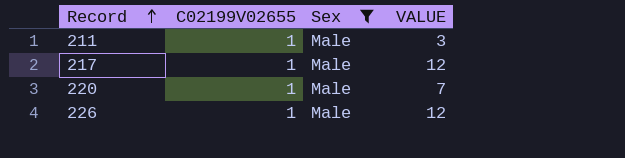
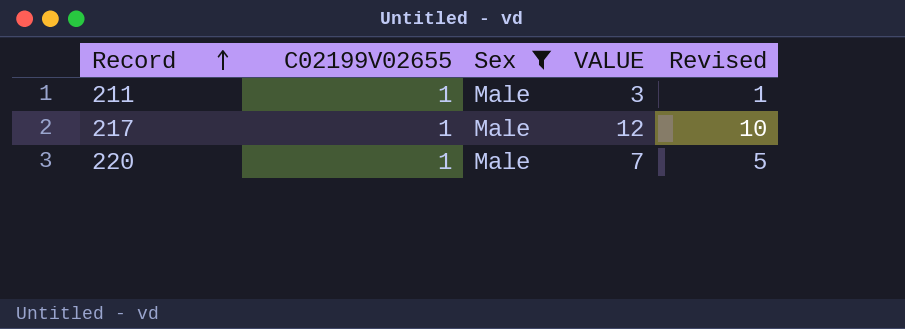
column Revised | formula: none -> [VALUE] - 2
row 226: 1 | Male | 12 -> none

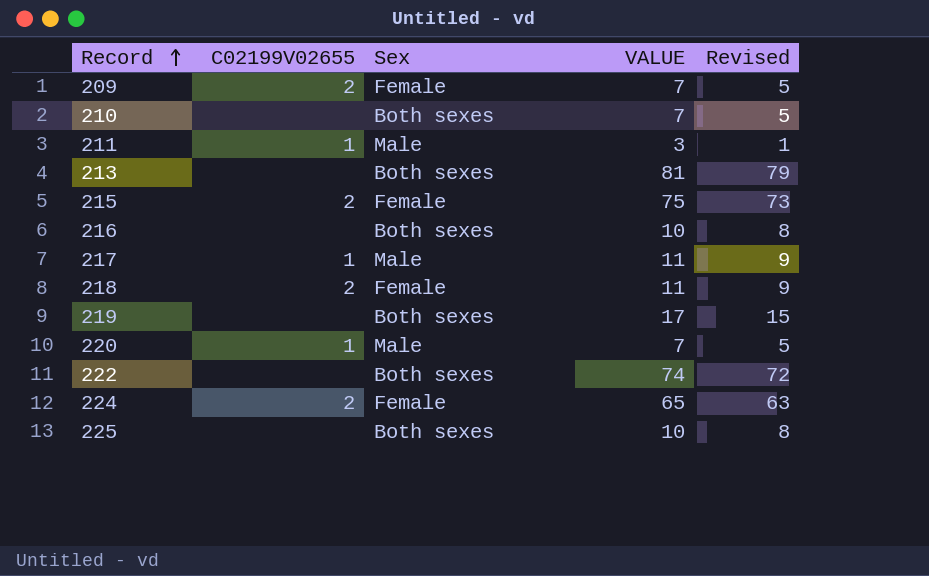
filter: Sex = Male -> none
217 | VALUE: 12 -> 11
217 | Revised: 10 -> 9

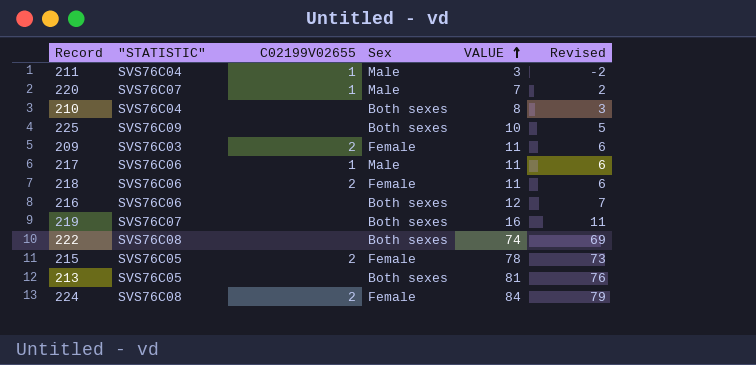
row order: Record ascending -> VALUE ascending
column "STATISTIC" | position: none -> 2
column Revised | formula: [VALUE] - 2 -> [VALUE] - 5
210 | VALUE: 7 -> 8
209 | VALUE: 7 -> 11
216 | VALUE: 10 -> 12
219 | VALUE: 17 -> 16
215 | VALUE: 75 -> 78
224 | VALUE: 65 -> 84

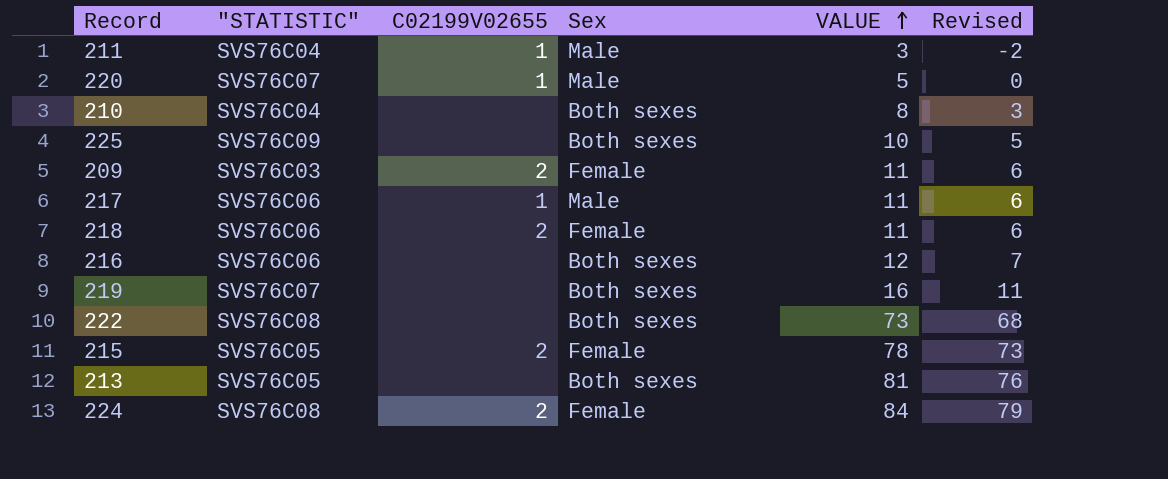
220 | VALUE: 7 -> 5
220 | Revised: 2 -> 0
222 | VALUE: 74 -> 73
222 | Revised: 69 -> 68

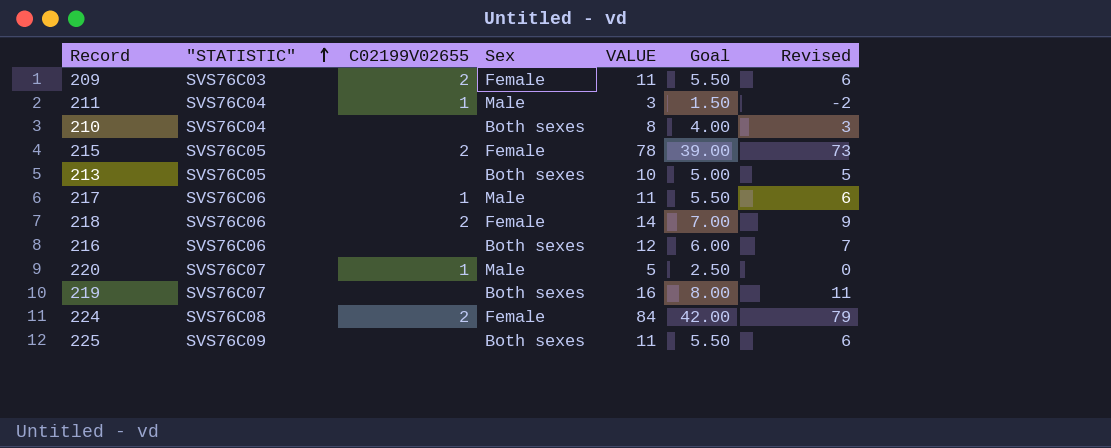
row order: VALUE ascending -> "STATISTIC" ascending
column Goal | formula: none -> [VALUE] * 0.5
row 222: SVS76C08 | none | Both sexes | 73 | 68 -> none
213 | VALUE: 81 -> 10
213 | Revised: 76 -> 5
218 | VALUE: 11 -> 14
218 | Revised: 6 -> 9
225 | VALUE: 10 -> 11
225 | Revised: 5 -> 6

